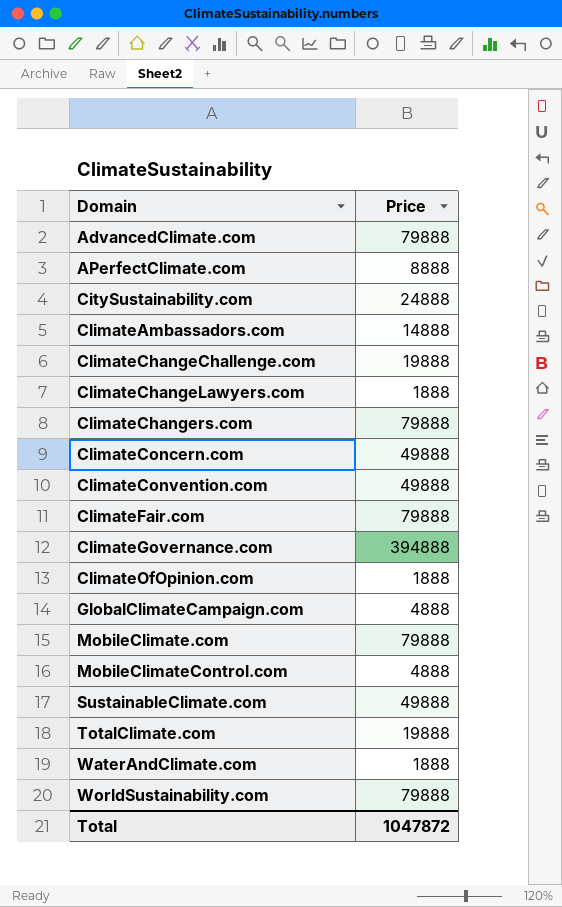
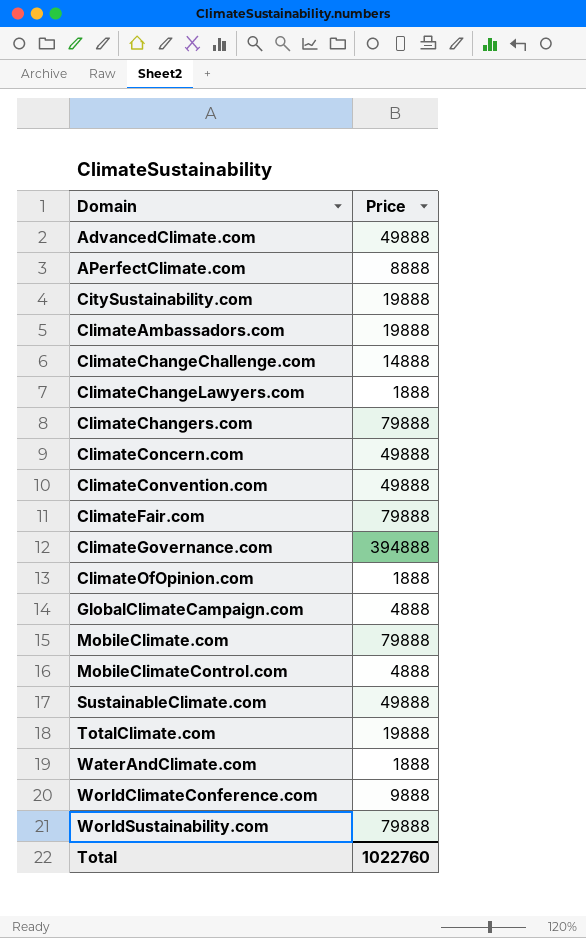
AdvancedClimate.com | Price: 79888 -> 49888
CitySustainability.com | Price: 24888 -> 19888
ClimateAmbassadors.com | Price: 14888 -> 19888
ClimateChangeChallenge.com | Price: 19888 -> 14888
row WorldClimateConference.com: none -> 9888
Total | Price: 1047872 -> 1022760

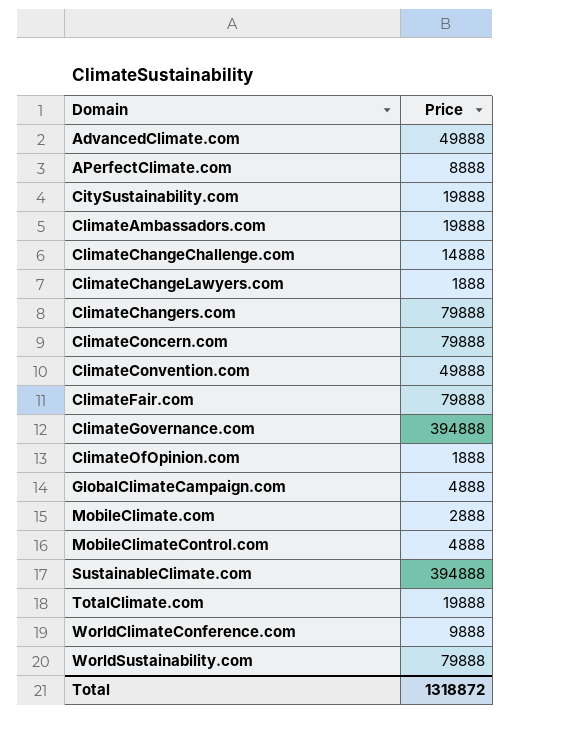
row WaterAndClimate.com: 1888 -> none
ClimateConcern.com | Price: 49888 -> 79888
MobileClimate.com | Price: 79888 -> 2888
SustainableClimate.com | Price: 49888 -> 394888
Total | Price: 1022760 -> 1318872

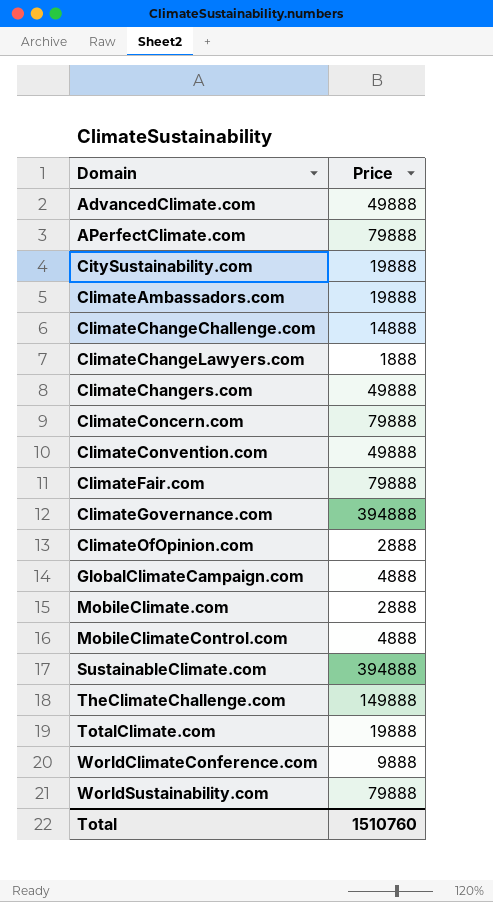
APerfectClimate.com | Price: 8888 -> 79888
ClimateChangers.com | Price: 79888 -> 49888
ClimateOfOpinion.com | Price: 1888 -> 2888
row TheClimateChallenge.com: none -> 149888
Total | Price: 1318872 -> 1510760

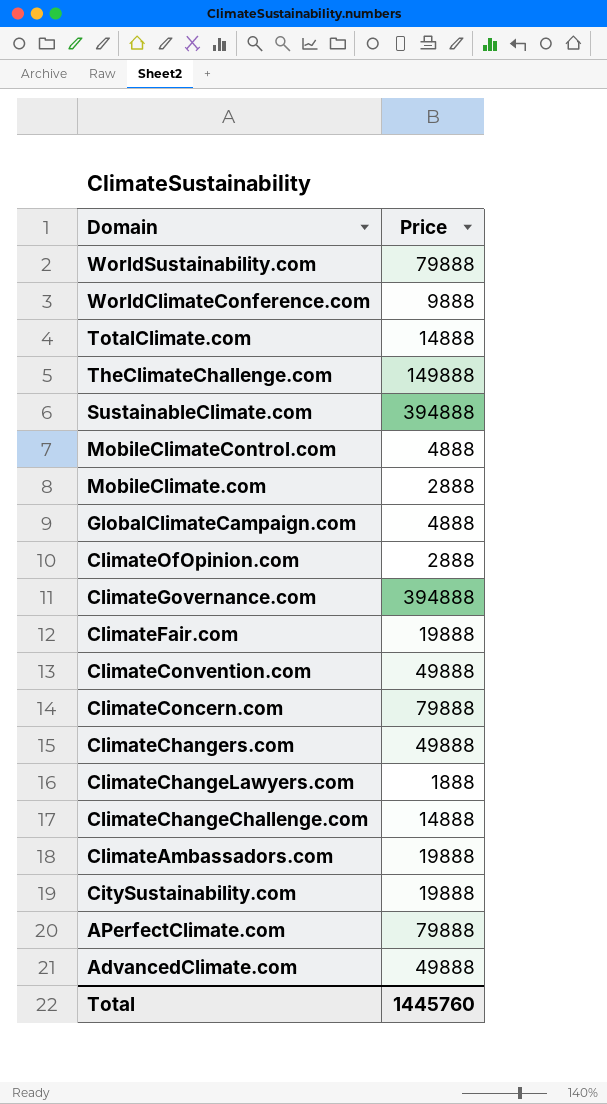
row order: Domain ascending -> Domain descending
TotalClimate.com | Price: 19888 -> 14888
ClimateFair.com | Price: 79888 -> 19888
Total | Price: 1510760 -> 1445760

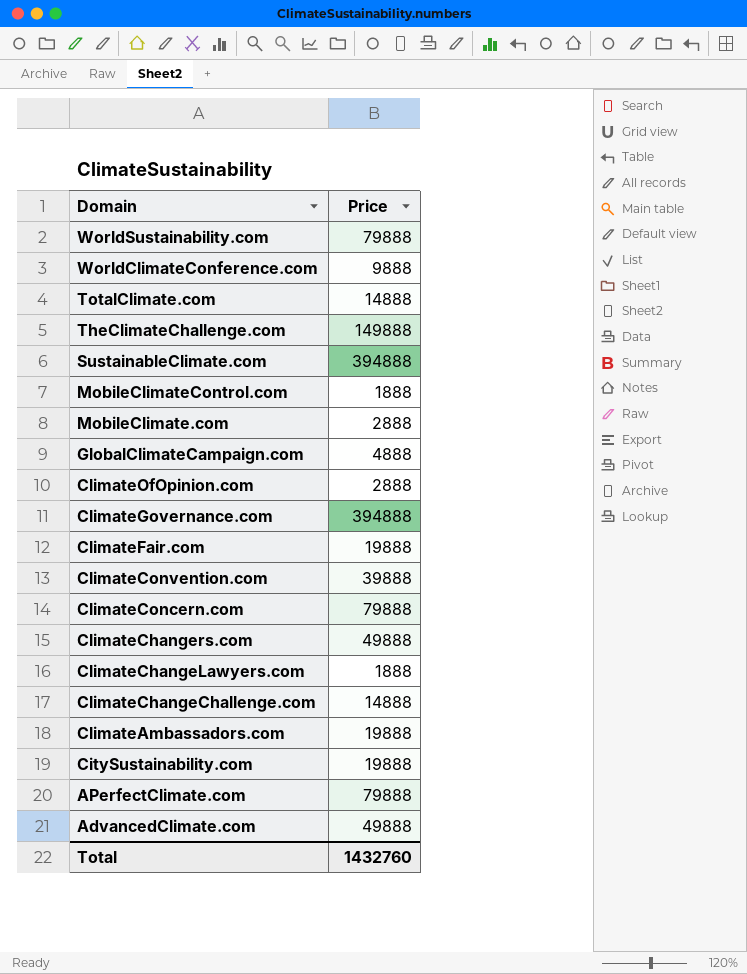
MobileClimateControl.com | Price: 4888 -> 1888
ClimateConvention.com | Price: 49888 -> 39888
Total | Price: 1445760 -> 1432760

